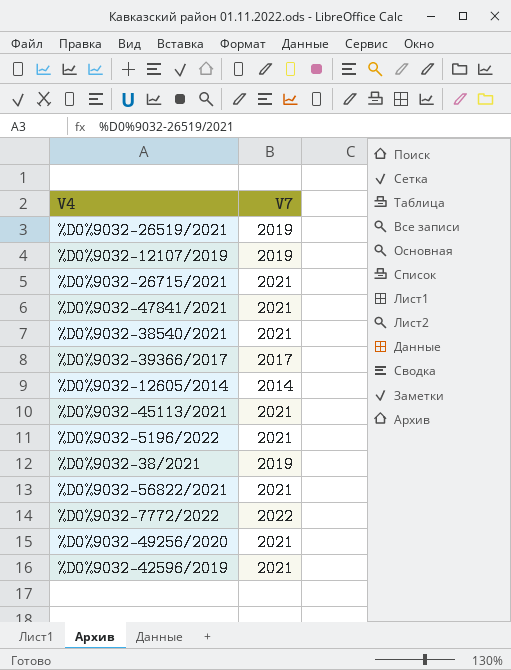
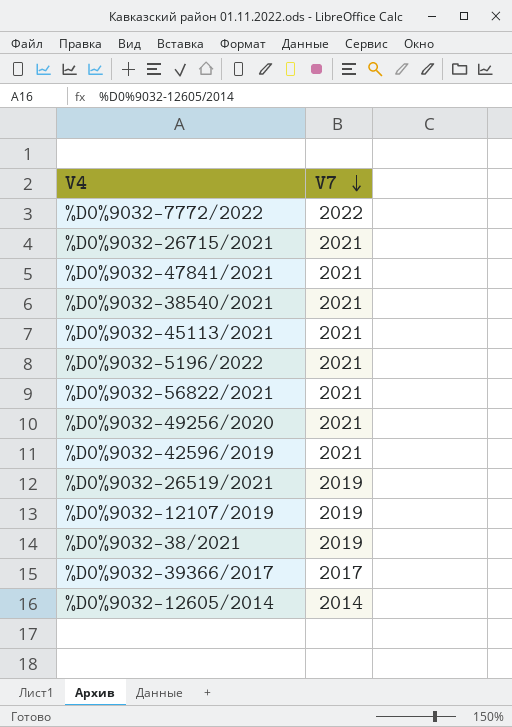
row order: none -> V7 descending

